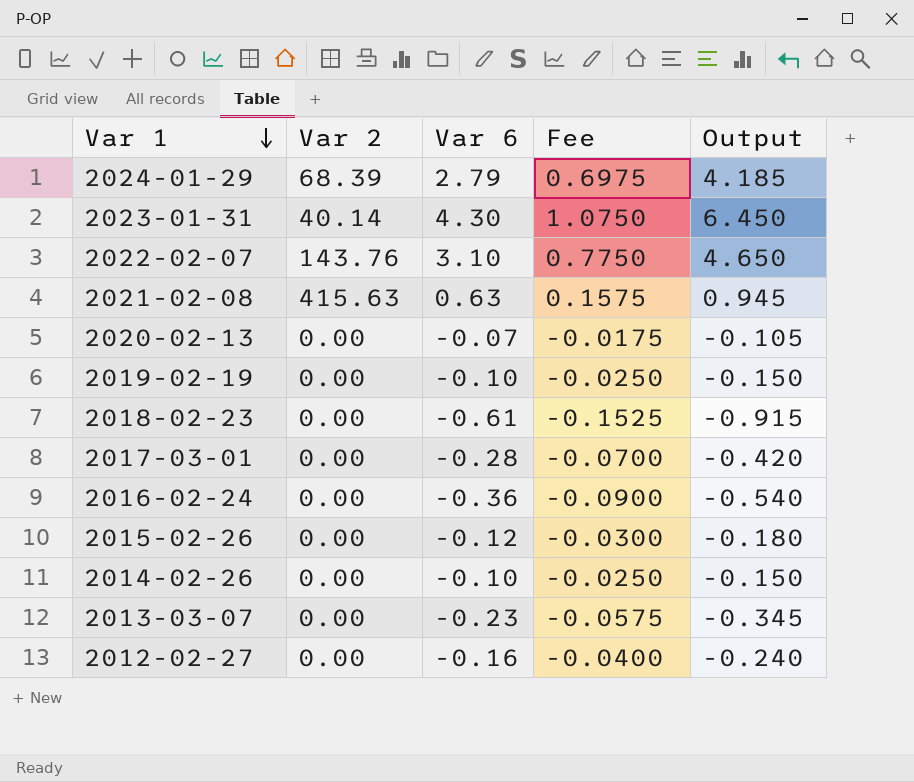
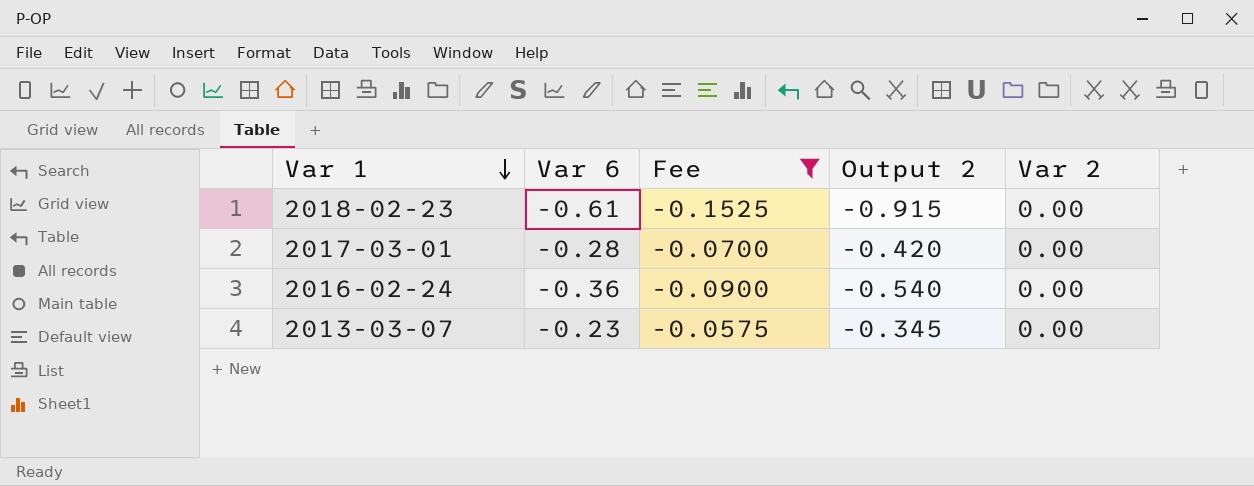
filter: none -> Fee <= -0.0575
column name: Output -> Output 2
column Var 2 | position: 2 -> 5

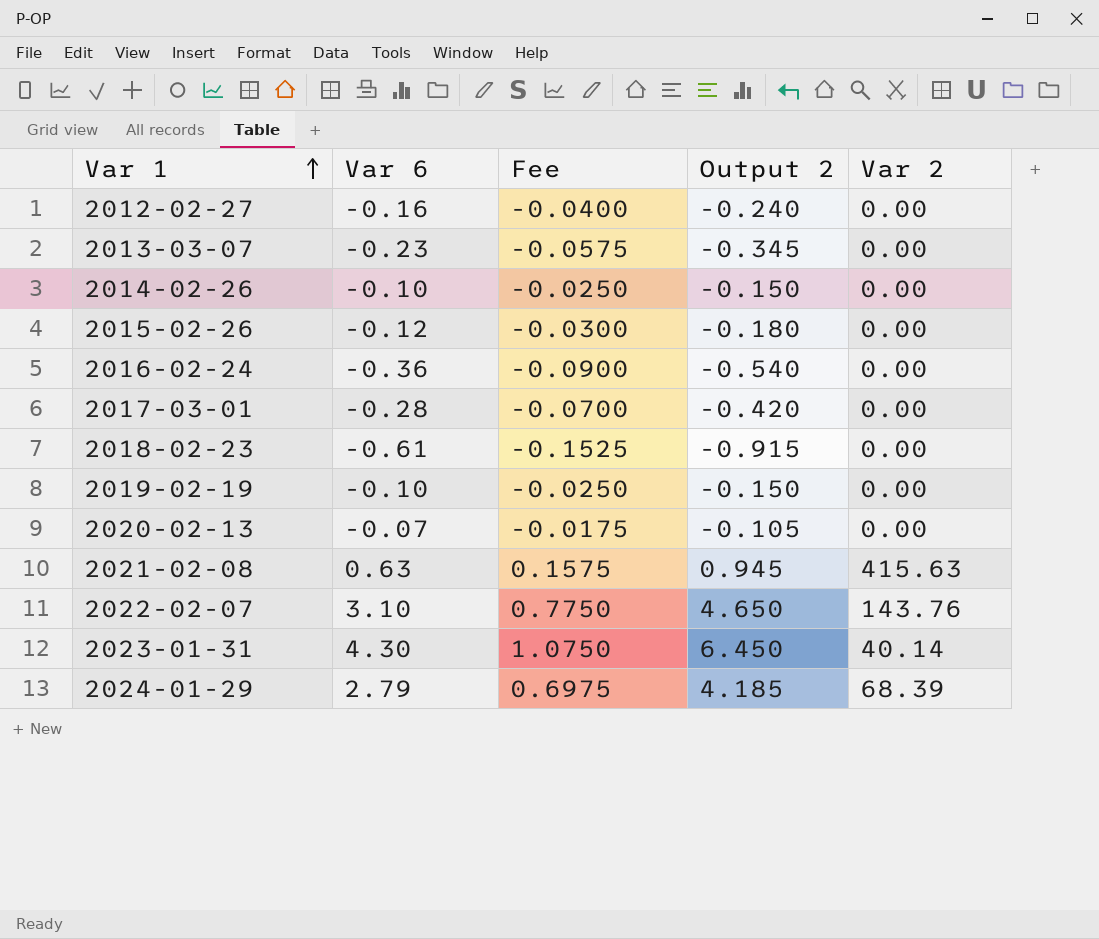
filter: Fee <= -0.0575 -> none
row order: Var 1 descending -> Var 1 ascending

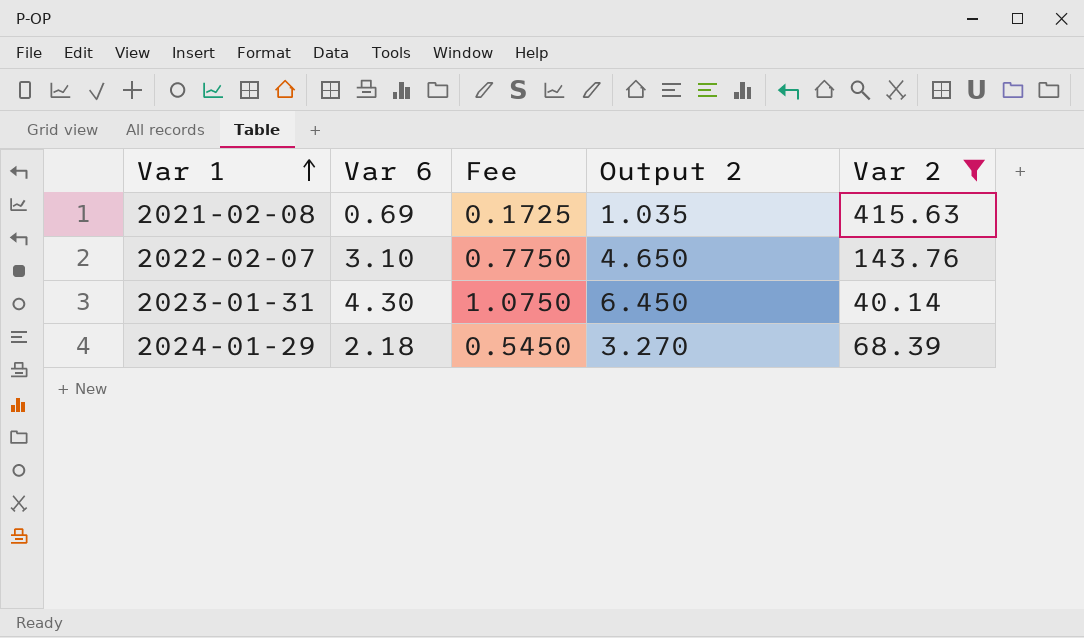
filter: none -> Var 2 != 0.00
2021-02-08 | Var 6: 0.63 -> 0.69
2021-02-08 | Fee: 0.1575 -> 0.1725
2021-02-08 | Output 2: 0.945 -> 1.035
2024-01-29 | Var 6: 2.79 -> 2.18
2024-01-29 | Fee: 0.6975 -> 0.5450
2024-01-29 | Output 2: 4.185 -> 3.270

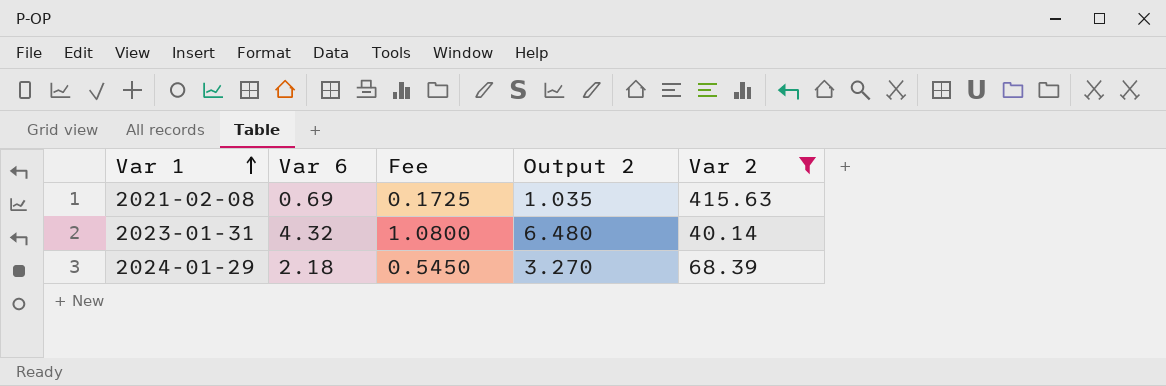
row 2022-02-07: 3.10 | 0.7750 | 4.650 | 143.76 -> none
2023-01-31 | Var 6: 4.30 -> 4.32
2023-01-31 | Fee: 1.0750 -> 1.0800
2023-01-31 | Output 2: 6.450 -> 6.480

